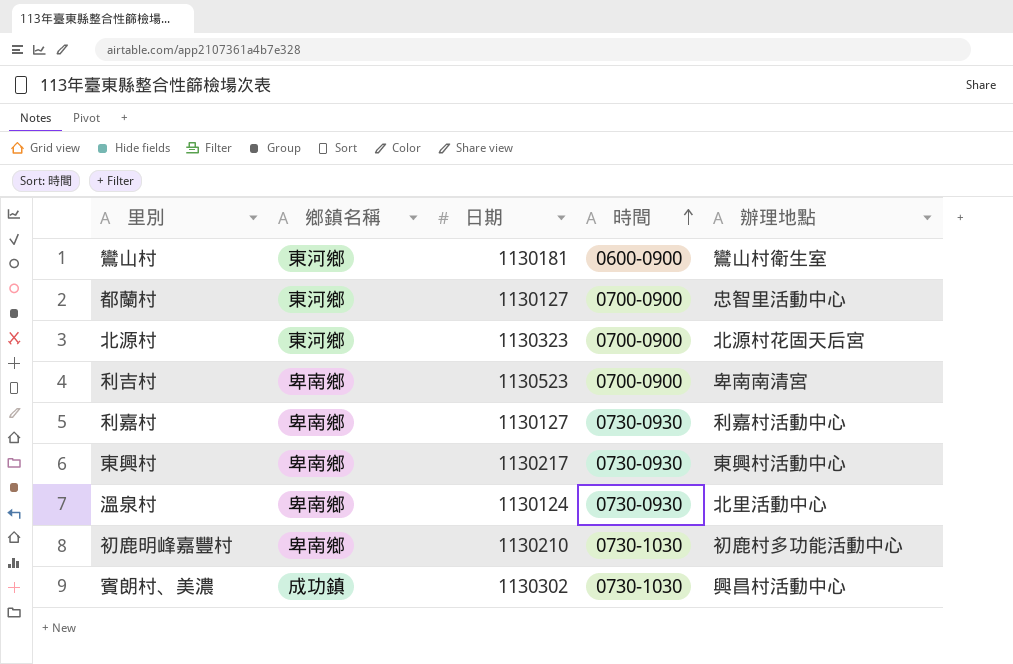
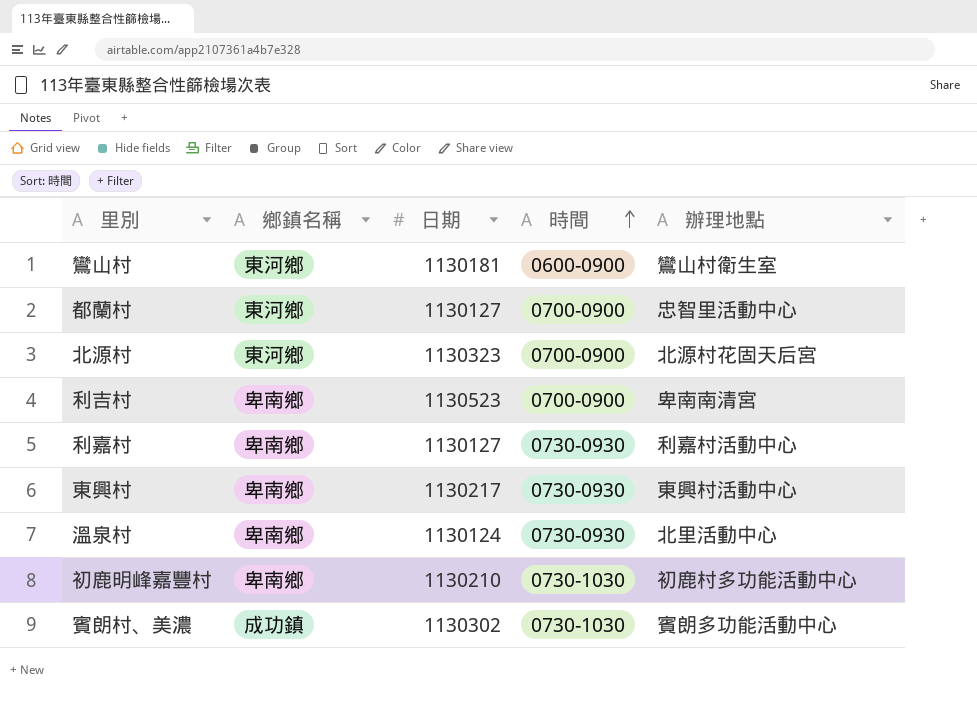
賓朗村、美濃 | 辦理地點: 興昌村活動中心 -> 賓朗多功能活動中心

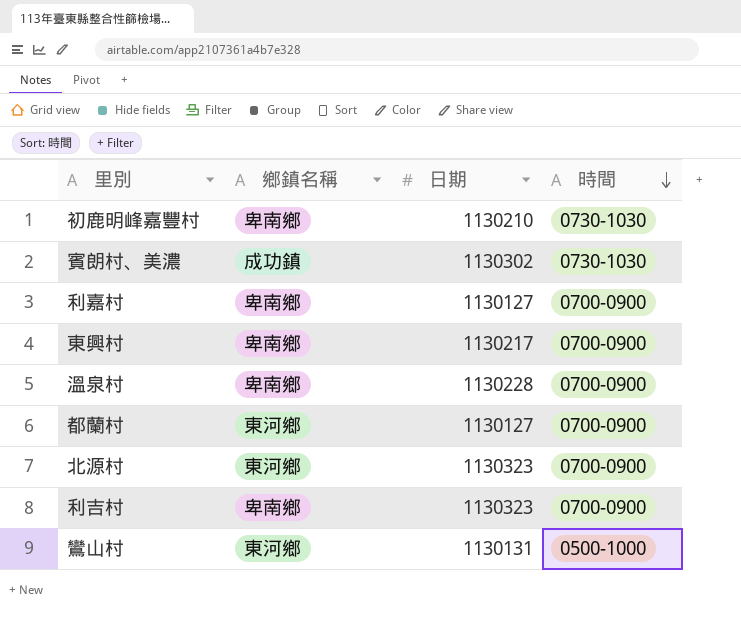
row order: 時間 ascending -> 時間 descending
column 辦理地點 | position: 5 -> none
利嘉村 | 時間: 0730-0930 -> 0700-0900
東興村 | 時間: 0730-0930 -> 0700-0900
溫泉村 | 日期: 1130124 -> 1130228
溫泉村 | 時間: 0730-0930 -> 0700-0900
利吉村 | 日期: 1130523 -> 1130323
鸞山村 | 日期: 1130181 -> 1130131
鸞山村 | 時間: 0600-0900 -> 0500-1000

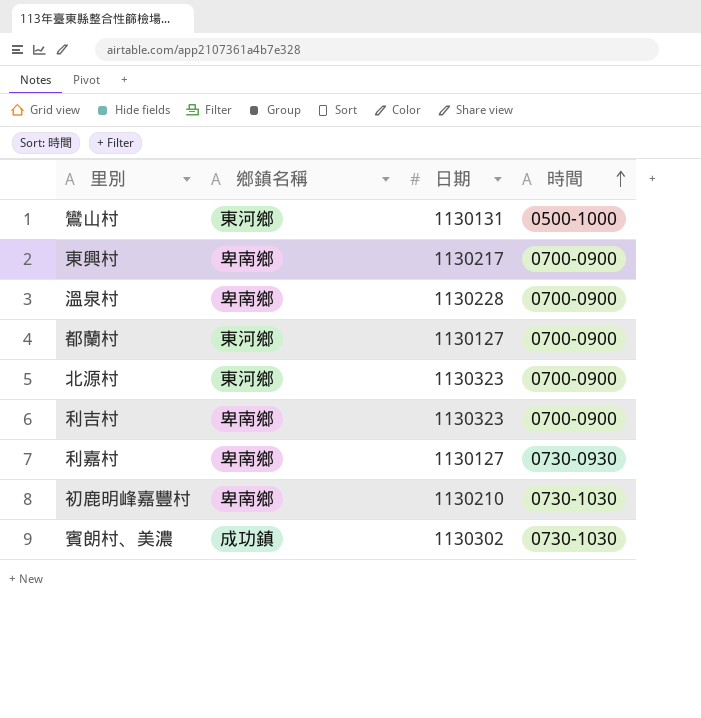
row order: 時間 descending -> 時間 ascending
利嘉村 | 時間: 0700-0900 -> 0730-0930

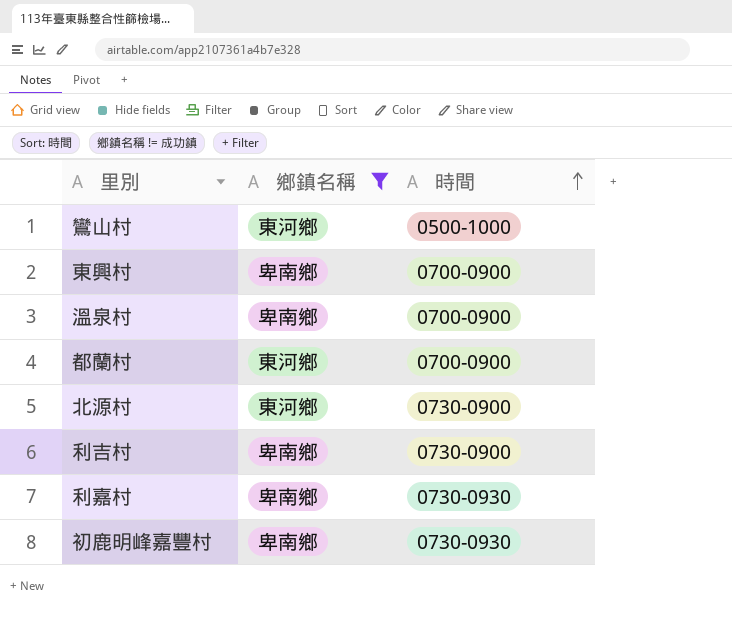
filter: none -> 鄉鎮名稱 != 成功鎮
column 日期 | position: 3 -> none
北源村 | 時間: 0700-0900 -> 0730-0900
利吉村 | 時間: 0700-0900 -> 0730-0900
初鹿明峰嘉豐村 | 時間: 0730-1030 -> 0730-0930

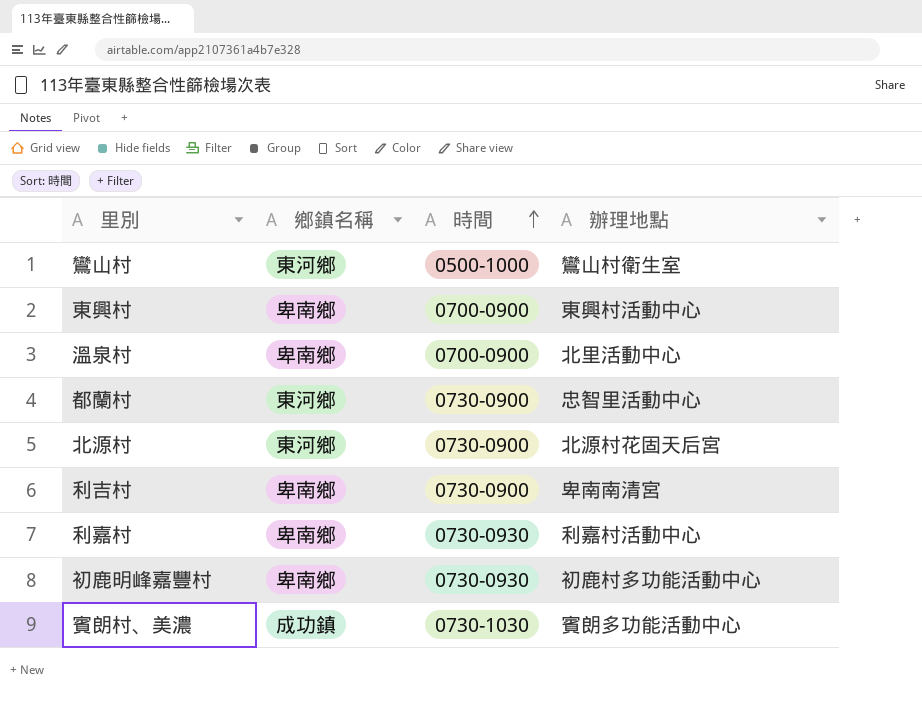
filter: 鄉鎮名稱 != 成功鎮 -> none
column 辦理地點 | position: none -> 4
都蘭村 | 時間: 0700-0900 -> 0730-0900

